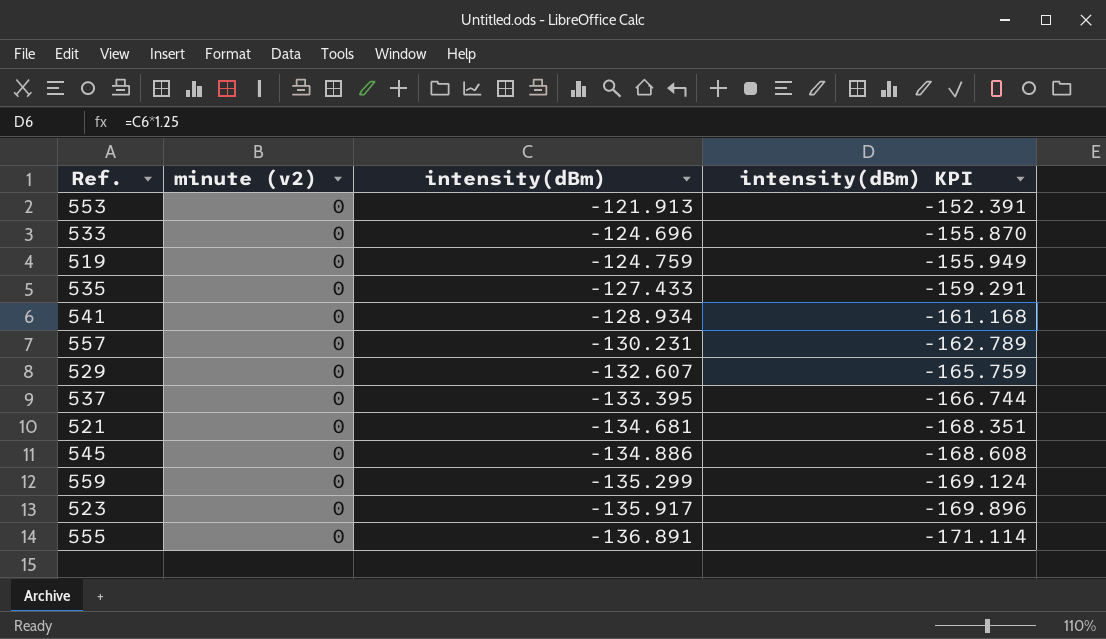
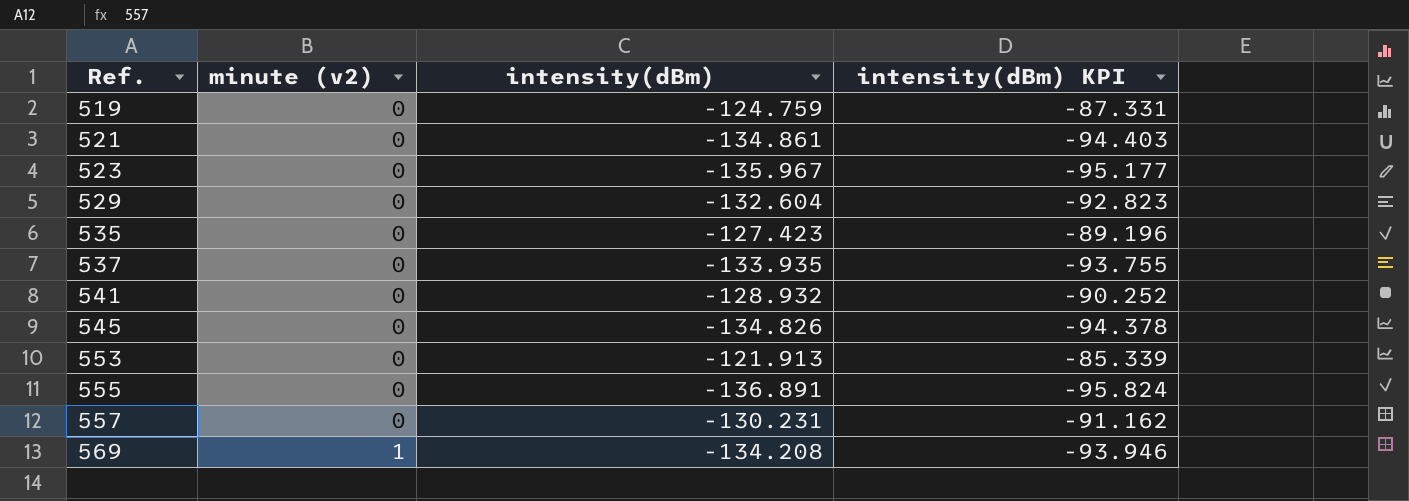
row order: intensity(dBm) descending -> Ref. ascending
column intensity(dBm) KPI | formula: [intensity(dBm)] * 1.25 -> [intensity(dBm)] * 0.7
row 533: 0 | -124.696 | -155.870 -> none
row 559: 0 | -135.299 | -169.124 -> none
521 | intensity(dBm): -134.681 -> -134.861
523 | intensity(dBm): -135.917 -> -135.967
529 | intensity(dBm): -132.607 -> -132.604
535 | intensity(dBm): -127.433 -> -127.423
537 | intensity(dBm): -133.395 -> -133.935
541 | intensity(dBm): -128.934 -> -128.932
545 | intensity(dBm): -134.886 -> -134.826
row 569: none -> 1 | -134.208 | -93.946

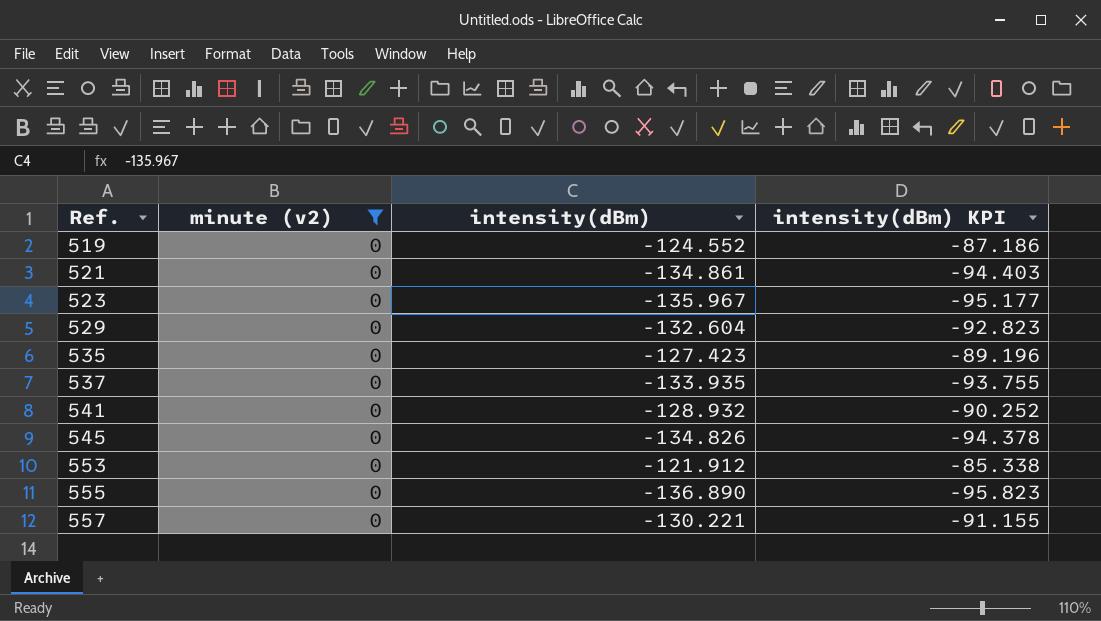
filter: none -> minute (v2) = 0
519 | intensity(dBm): -124.759 -> -124.552
519 | intensity(dBm) KPI: -87.331 -> -87.186
553 | intensity(dBm): -121.913 -> -121.912
553 | intensity(dBm) KPI: -85.339 -> -85.338
555 | intensity(dBm): -136.891 -> -136.890
555 | intensity(dBm) KPI: -95.824 -> -95.823
557 | intensity(dBm): -130.231 -> -130.221
557 | intensity(dBm) KPI: -91.162 -> -91.155

